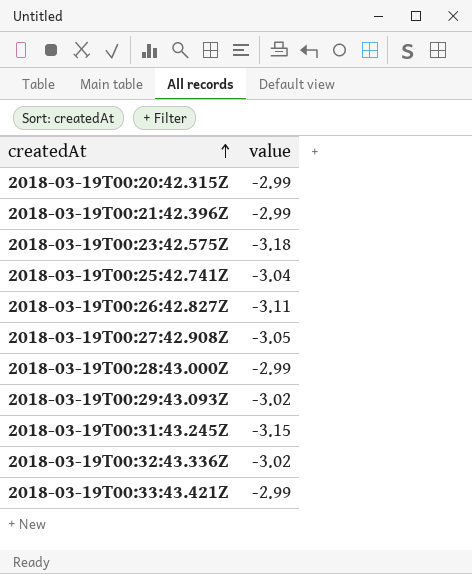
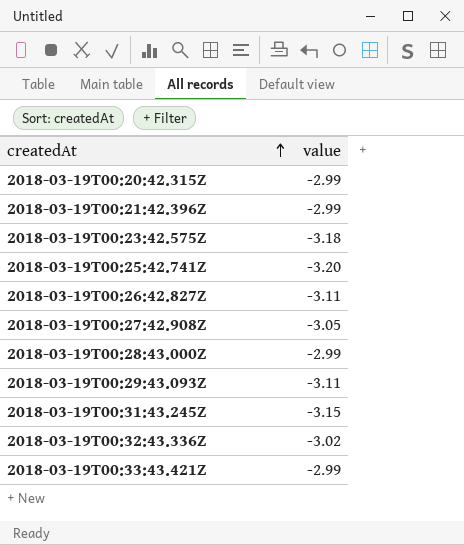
2018-03-19T00:25:42.741Z | value: -3.04 -> -3.20
2018-03-19T00:29:43.093Z | value: -3.02 -> -3.11

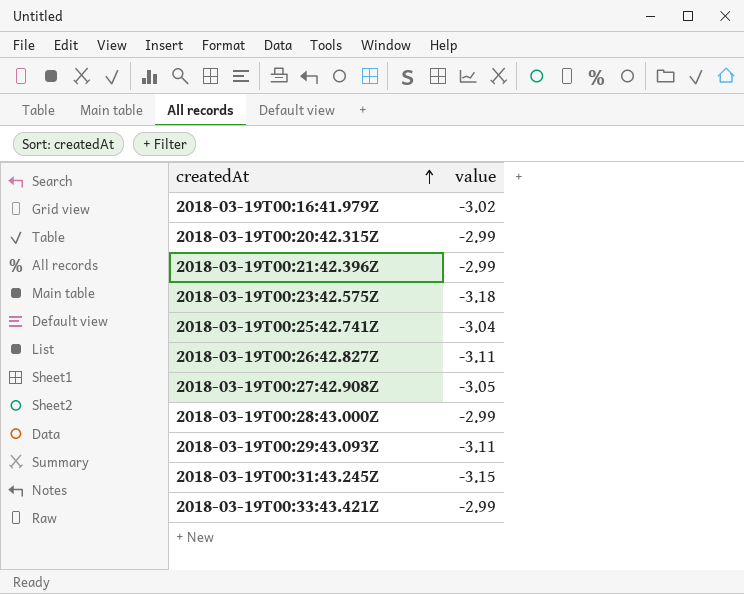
row 2018-03-19T00:32:43.336Z: -3.02 -> none
row 2018-03-19T00:16:41.979Z: none -> -3.02
2018-03-19T00:25:42.741Z | value: -3.20 -> -3.04

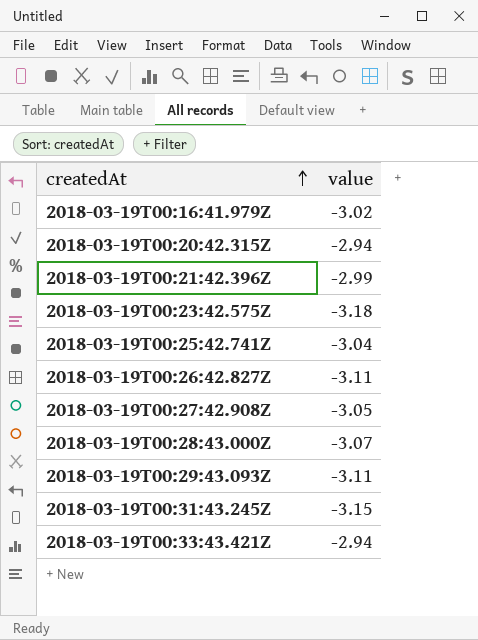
2018-03-19T00:20:42.315Z | value: -2.99 -> -2.94
2018-03-19T00:28:43.000Z | value: -2.99 -> -3.07
2018-03-19T00:33:43.421Z | value: -2.99 -> -2.94

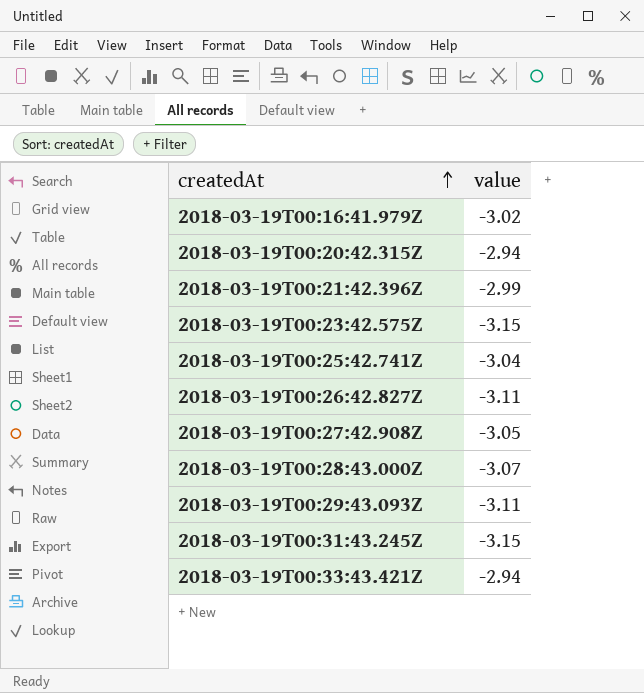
2018-03-19T00:23:42.575Z | value: -3.18 -> -3.15

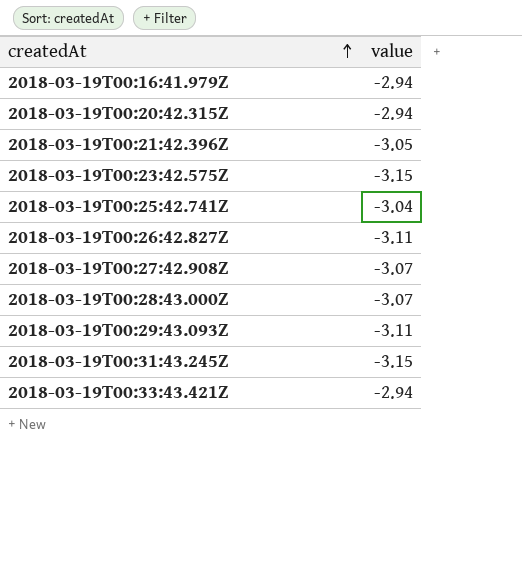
2018-03-19T00:16:41.979Z | value: -3.02 -> -2.94
2018-03-19T00:21:42.396Z | value: -2.99 -> -3.05
2018-03-19T00:27:42.908Z | value: -3.05 -> -3.07

